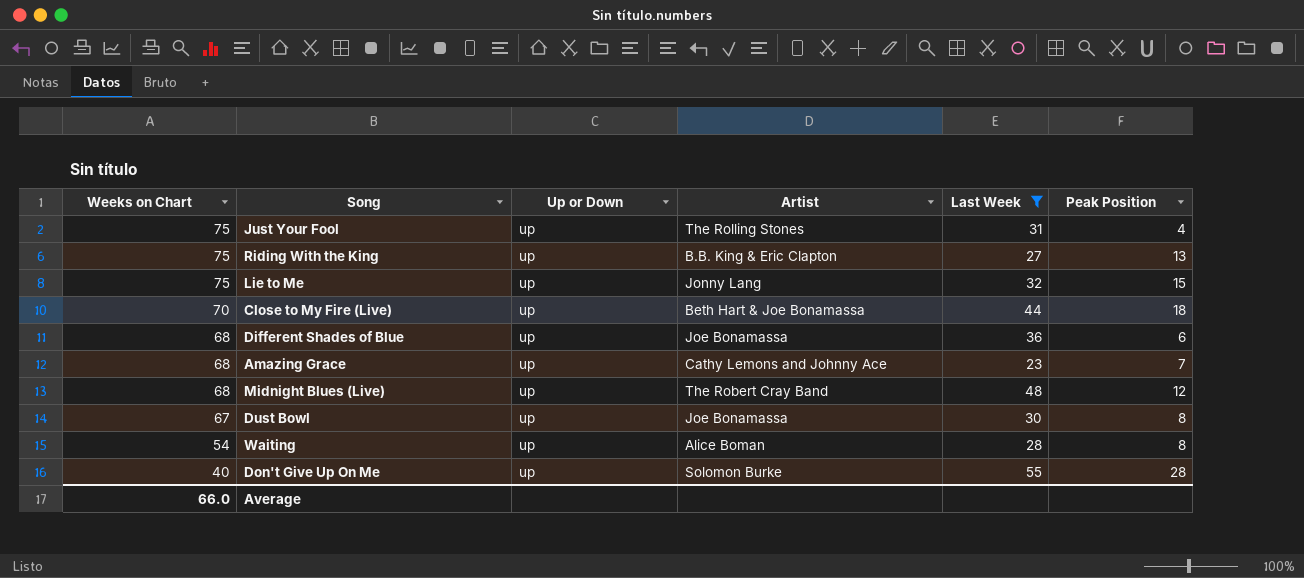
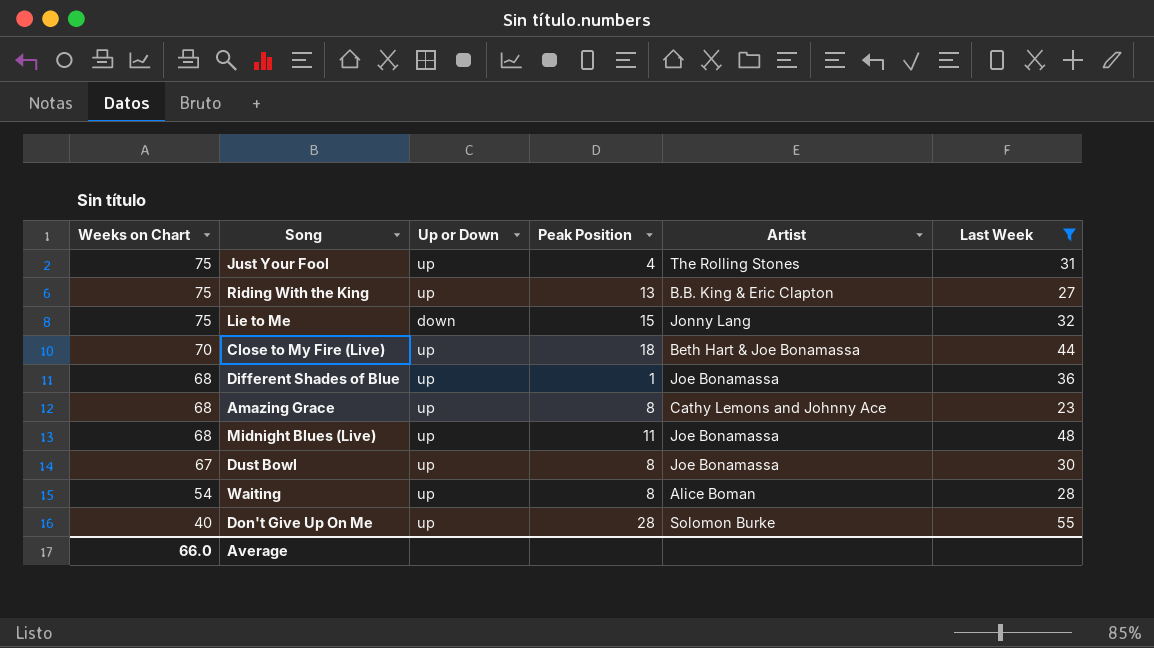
column Peak Position | position: 6 -> 4
Lie to Me | Up or Down: up -> down
Different Shades of Blue | Peak Position: 6 -> 1
Amazing Grace | Peak Position: 7 -> 8
Midnight Blues (Live) | Peak Position: 12 -> 11
Midnight Blues (Live) | Artist: The Robert Cray Band -> Joe Bonamassa

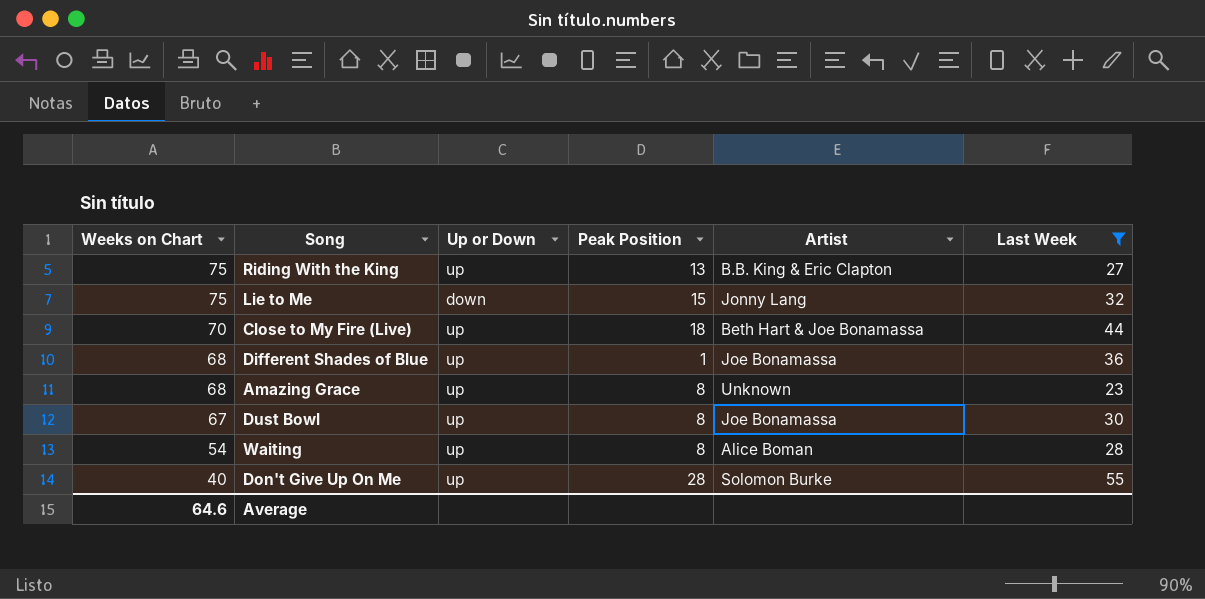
row Just Your Fool: 75 | up | 4 | The Rolling Stones | 31 -> none
row Midnight Blues (Live): 68 | up | 11 | Joe Bonamassa | 48 -> none
Amazing Grace | Artist: Cathy Lemons and Johnny Ace -> Unknown
Average | Weeks on Chart: 66.0 -> 64.6

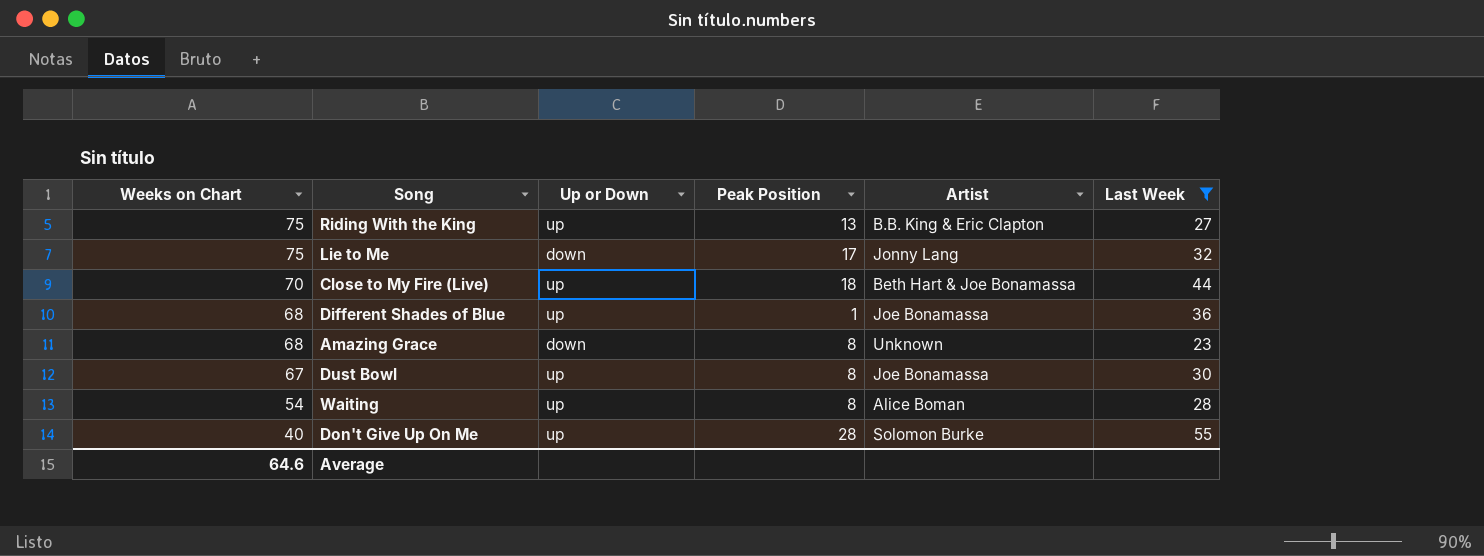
Lie to Me | Peak Position: 15 -> 17
Amazing Grace | Up or Down: up -> down

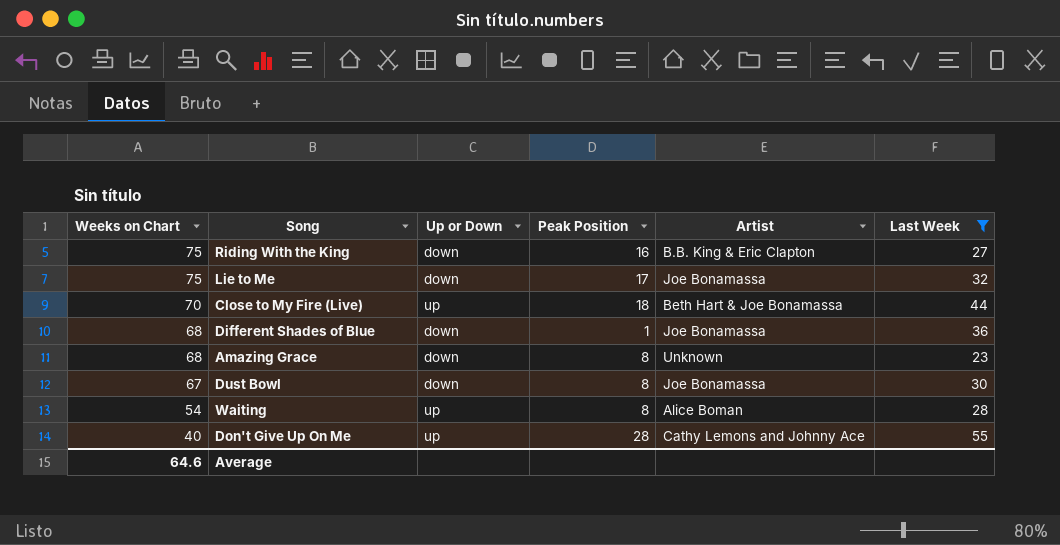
Riding With the King | Up or Down: up -> down
Riding With the King | Peak Position: 13 -> 16
Lie to Me | Artist: Jonny Lang -> Joe Bonamassa
Different Shades of Blue | Up or Down: up -> down
Dust Bowl | Up or Down: up -> down
Don't Give Up On Me | Artist: Solomon Burke -> Cathy Lemons and Johnny Ace

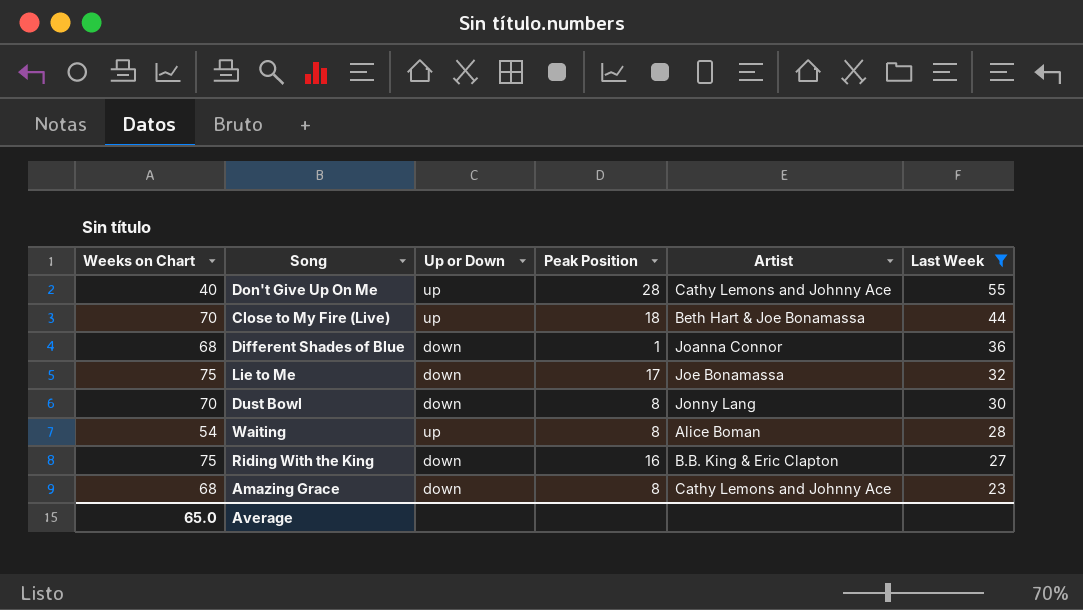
row order: Weeks on Chart descending -> Last Week descending
Different Shades of Blue | Artist: Joe Bonamassa -> Joanna Connor
Dust Bowl | Weeks on Chart: 67 -> 70
Dust Bowl | Artist: Joe Bonamassa -> Jonny Lang
Amazing Grace | Artist: Unknown -> Cathy Lemons and Johnny Ace
Average | Weeks on Chart: 64.6 -> 65.0

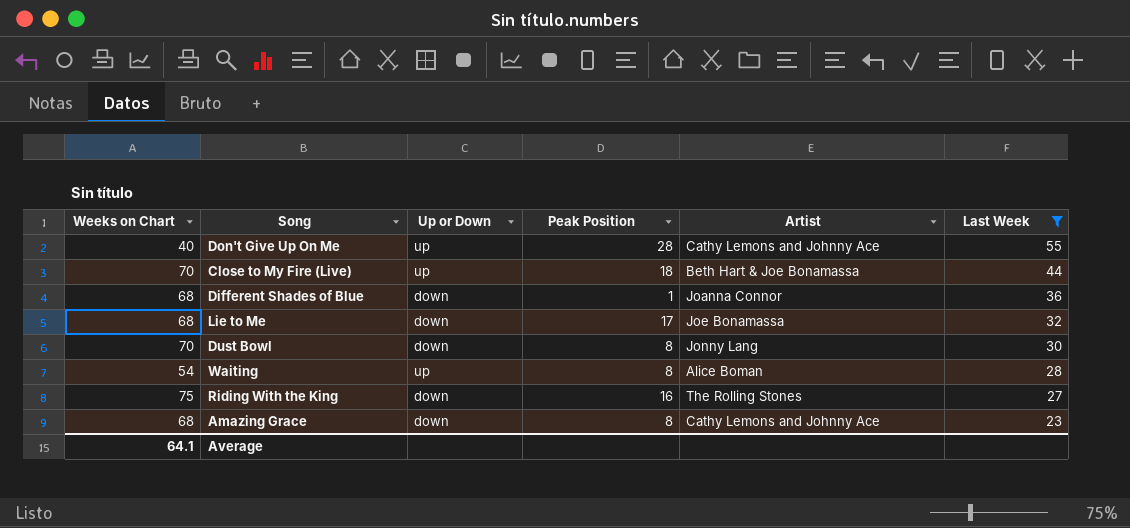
Lie to Me | Weeks on Chart: 75 -> 68
Riding With the King | Artist: B.B. King & Eric Clapton -> The Rolling Stones
Average | Weeks on Chart: 65.0 -> 64.1

